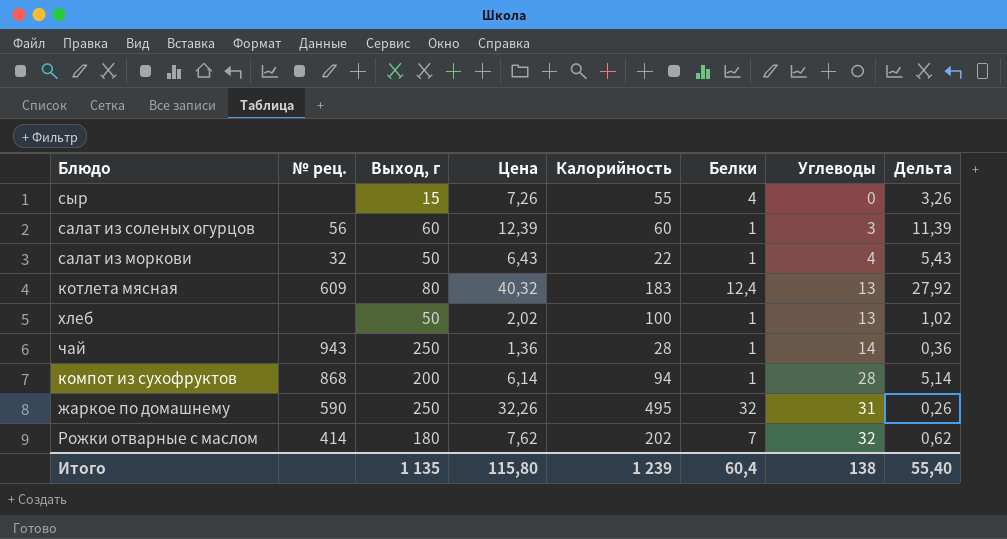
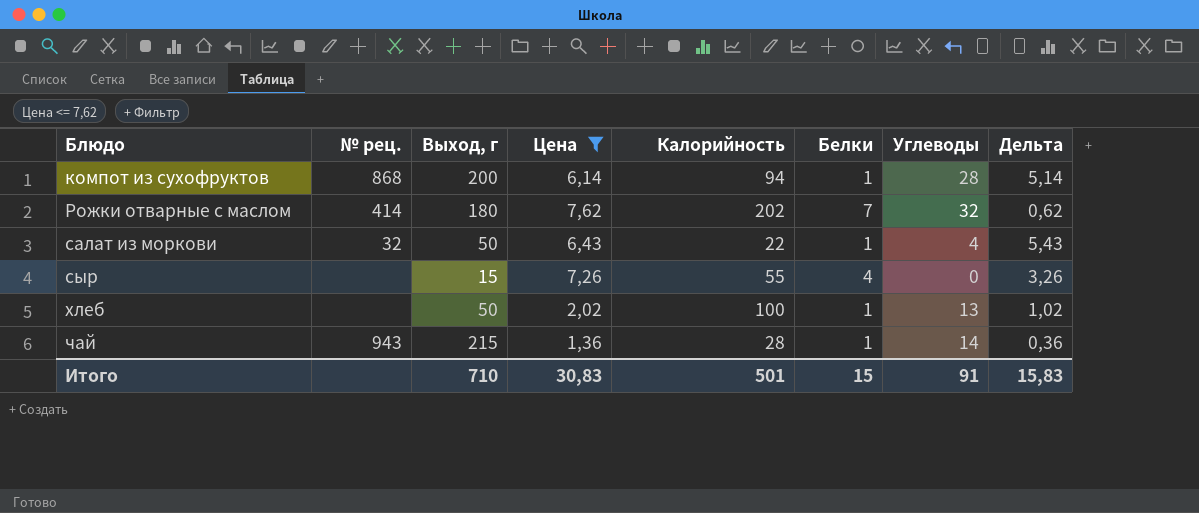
filter: none -> Цена <= 7,62
row order: Углеводы ascending -> Блюдо ascending
чай | Выход, г: 250 -> 215
Итого | Выход, г: 1 135 -> 710
Итого | Цена: 115,80 -> 30,83
Итого | Калорийность: 1 239 -> 501
Итого | Белки: 60,4 -> 15
Итого | Углеводы: 138 -> 91
Итого | Дельта: 55,40 -> 15,83

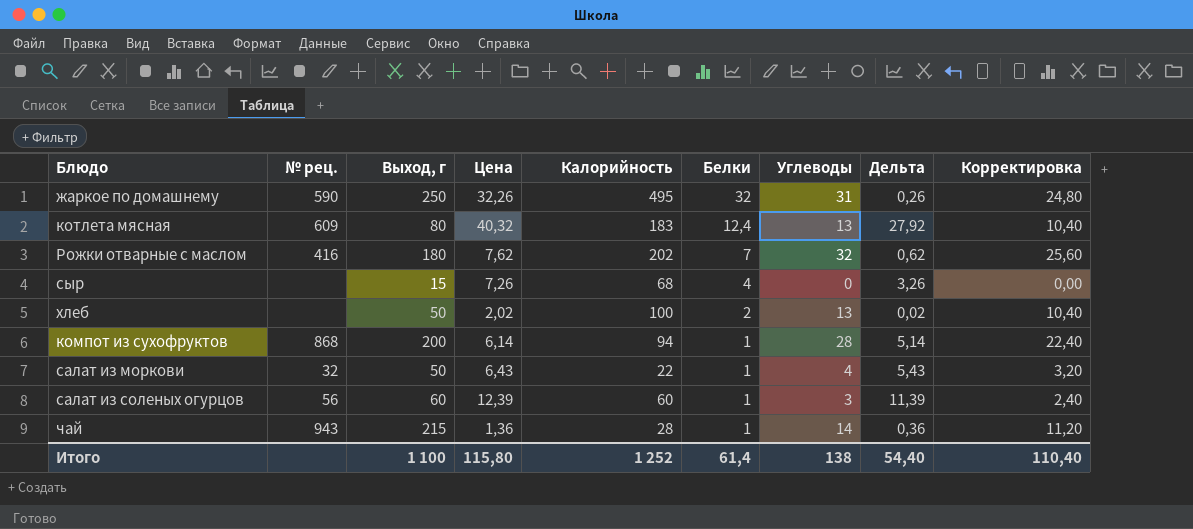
filter: Цена <= 7,62 -> none
row order: Блюдо ascending -> Белки descending
column Корректировка | formula: none -> [Углеводы] * 0,8
Рожки отварные с маслом | № рец.: 414 -> 416
сыр | Калорийность: 55 -> 68
хлеб | Белки: 1 -> 2
хлеб | Дельта: 1,02 -> 0,02
Итого | Выход, г: 710 -> 1 100
Итого | Цена: 30,83 -> 115,80
Итого | Калорийность: 501 -> 1 252
Итого | Белки: 15 -> 61,4
Итого | Углеводы: 91 -> 138
Итого | Дельта: 15,83 -> 54,40

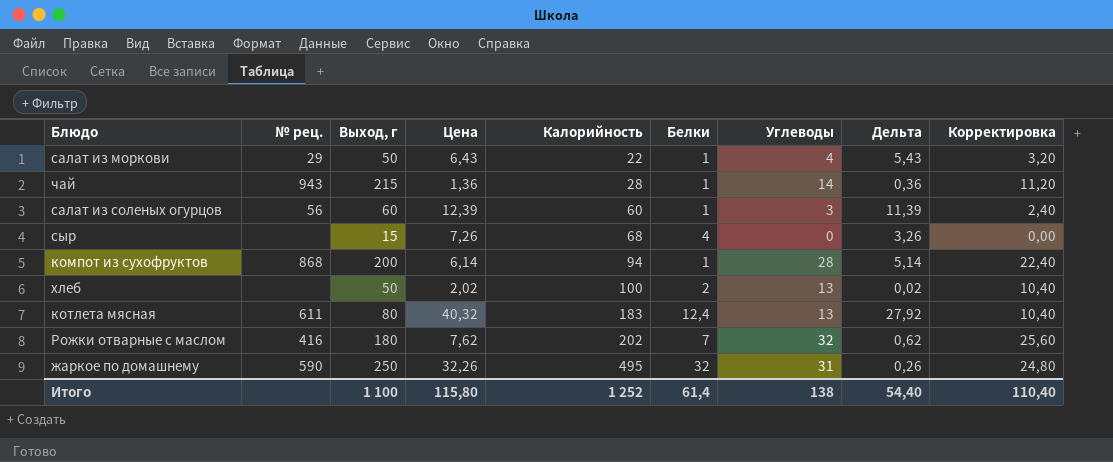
row order: Белки descending -> Калорийность ascending
салат из моркови | № рец.: 32 -> 29
котлета мясная | № рец.: 609 -> 611

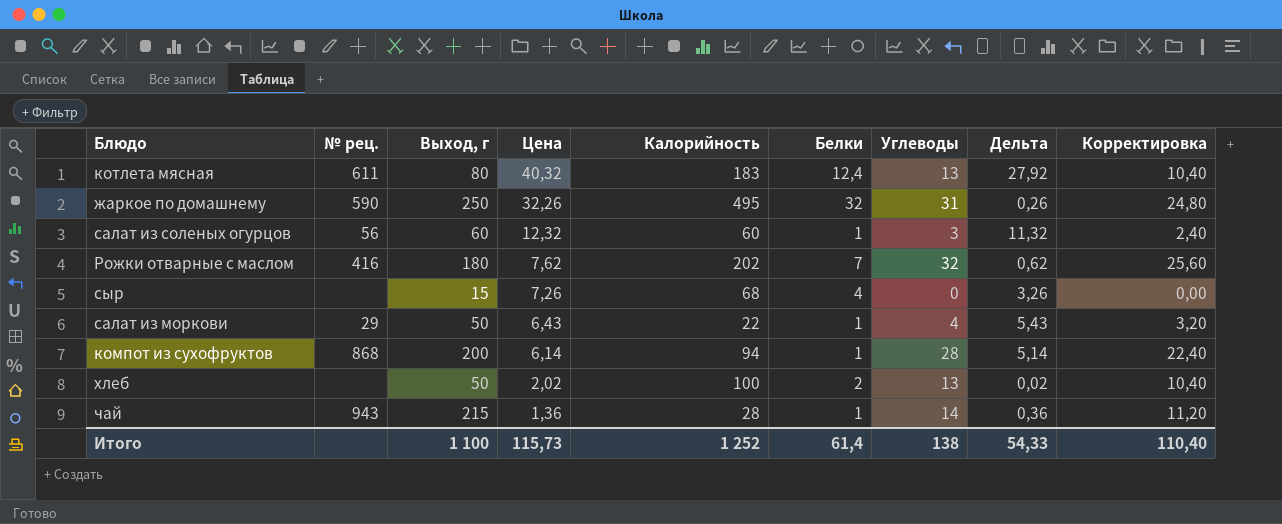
row order: Калорийность ascending -> Цена descending
салат из соленых огурцов | Цена: 12,39 -> 12,32
салат из соленых огурцов | Дельта: 11,39 -> 11,32
Итого | Цена: 115,80 -> 115,73
Итого | Дельта: 54,40 -> 54,33

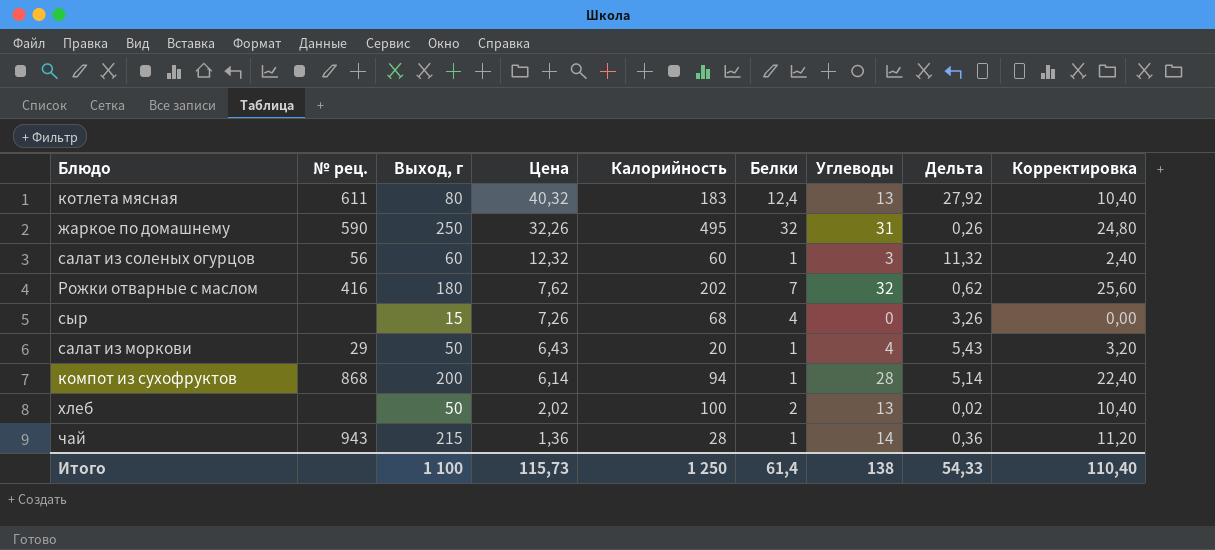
салат из моркови | Калорийность: 22 -> 20
Итого | Калорийность: 1 252 -> 1 250

